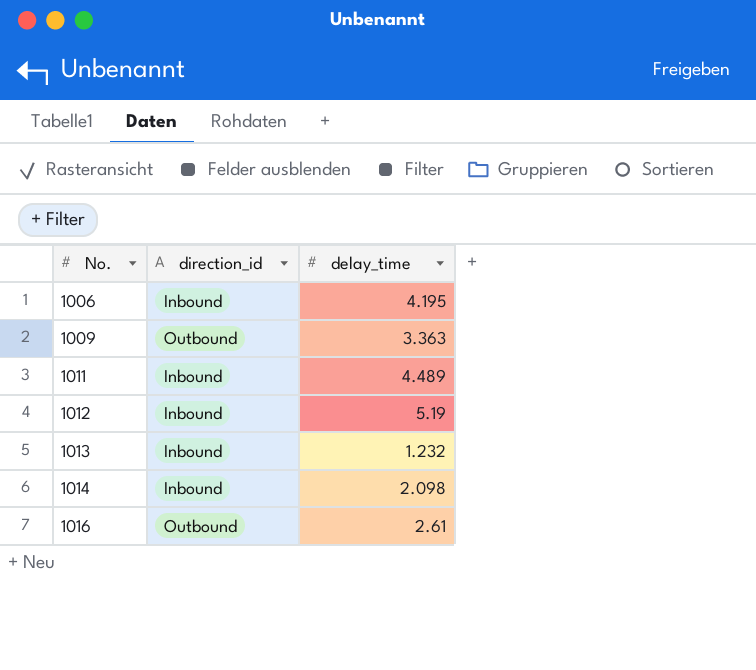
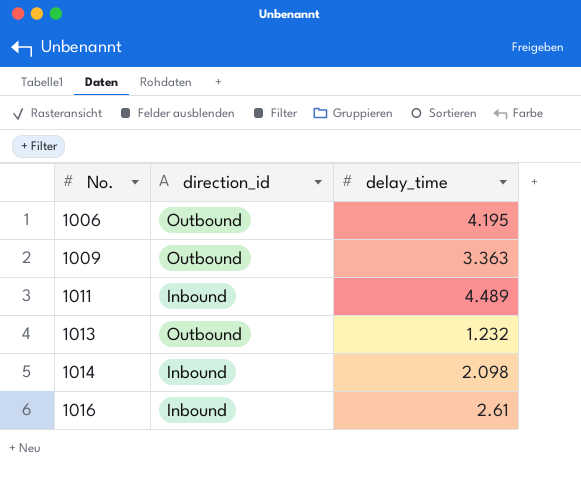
row 1012: Inbound | 5.19 -> none
1006 | direction_id: Inbound -> Outbound
1013 | direction_id: Inbound -> Outbound
1016 | direction_id: Outbound -> Inbound

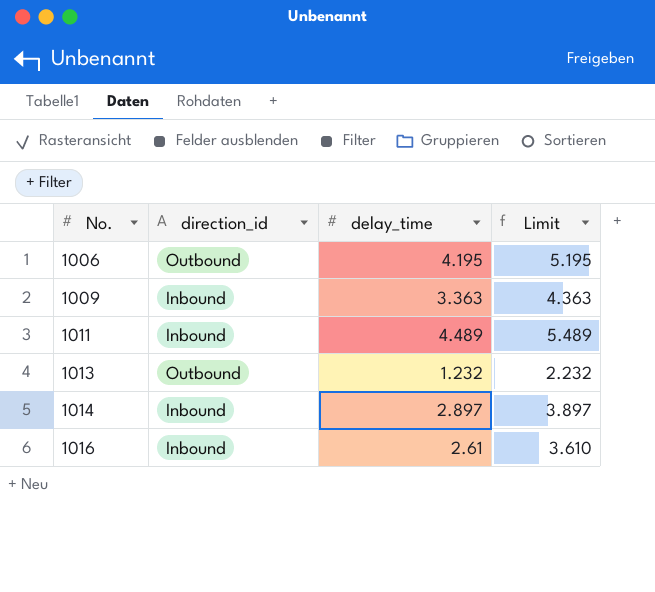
column Limit | formula: none -> [delay_time] + 1
1009 | direction_id: Outbound -> Inbound
1014 | delay_time: 2.098 -> 2.897

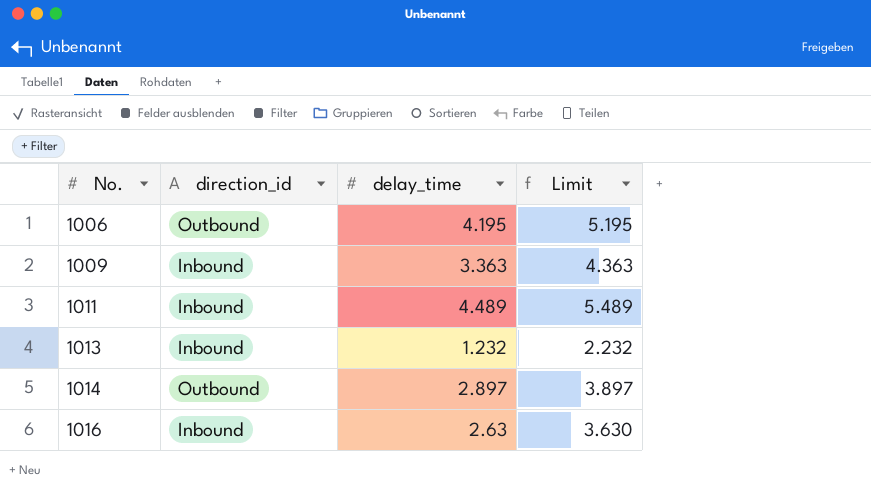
1013 | direction_id: Outbound -> Inbound
1014 | direction_id: Inbound -> Outbound
1016 | delay_time: 2.61 -> 2.63
1016 | Limit: 3.610 -> 3.630

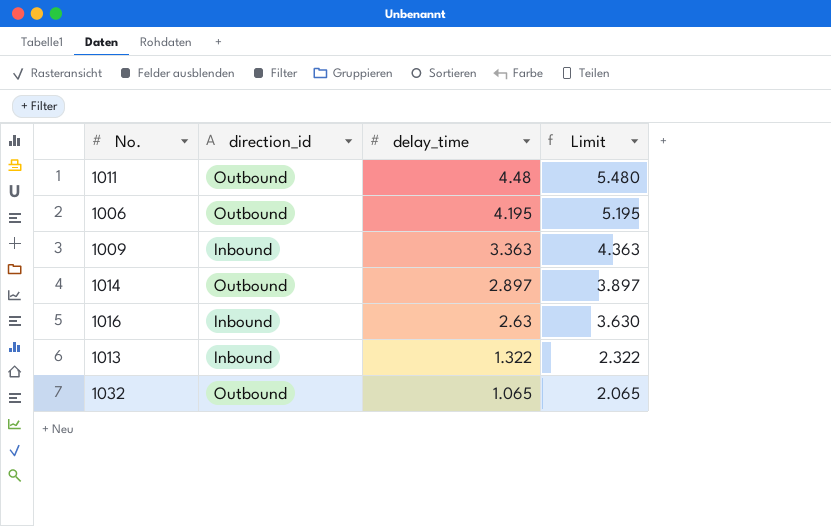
row order: No. ascending -> delay_time descending
1011 | direction_id: Inbound -> Outbound
1011 | delay_time: 4.489 -> 4.48
1011 | Limit: 5.489 -> 5.480
1013 | delay_time: 1.232 -> 1.322
1013 | Limit: 2.232 -> 2.322
row 1032: none -> Outbound | 1.065 | 2.065

